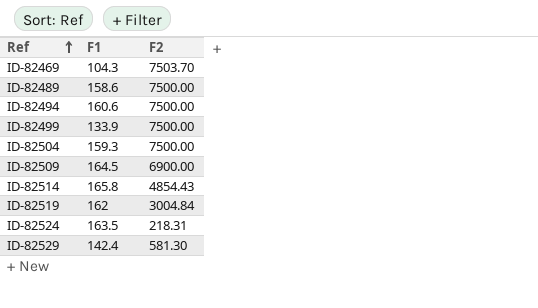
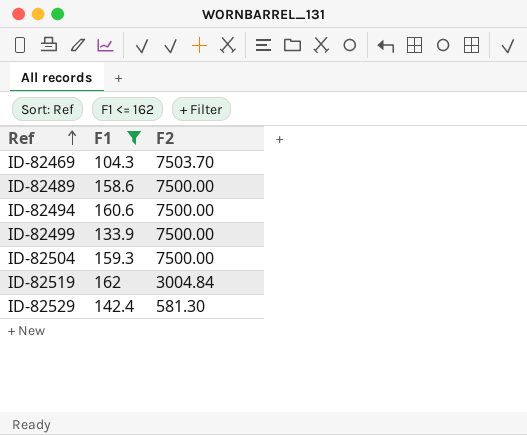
filter: none -> F1 <= 162

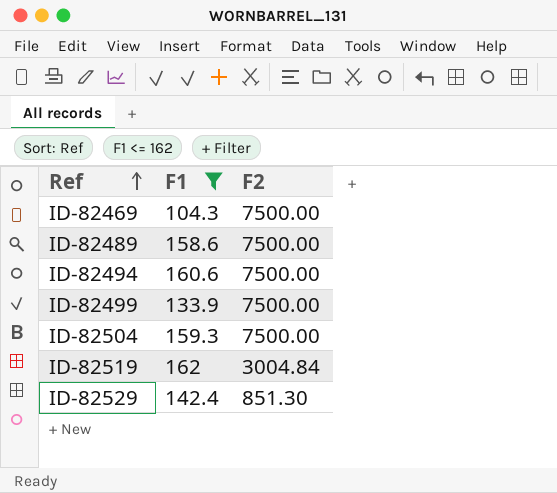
ID-82469 | F2: 7503.70 -> 7500.00
ID-82529 | F2: 581.30 -> 851.30

